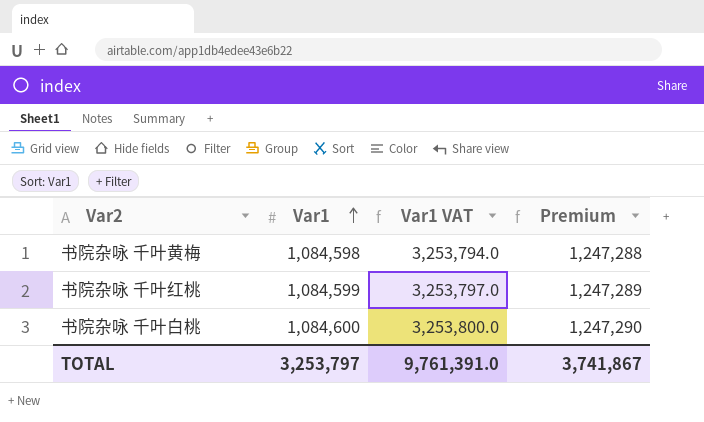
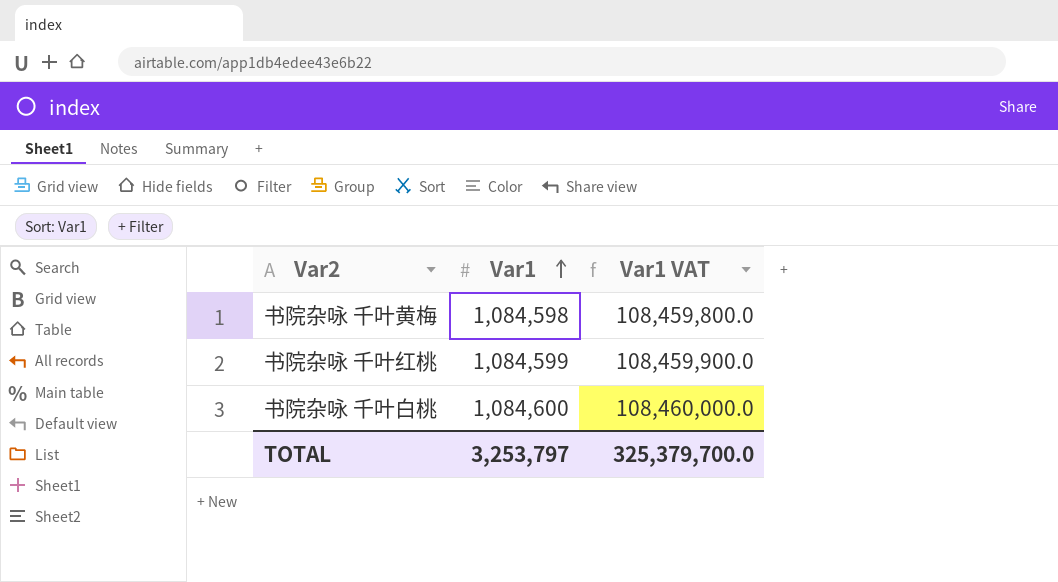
column Premium | formula: [Var1] * 1.15 -> none
column Var1 VAT | formula: [Var1] * 3 -> [Var1] * 100
TOTAL | Var1 VAT: 9,761,391.0 -> 325,379,700.0

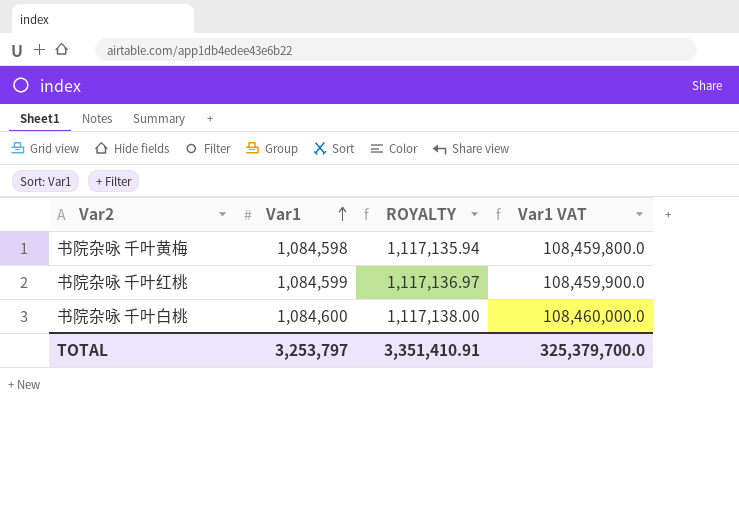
column ROYALTY | formula: none -> [Var1] * 1.03

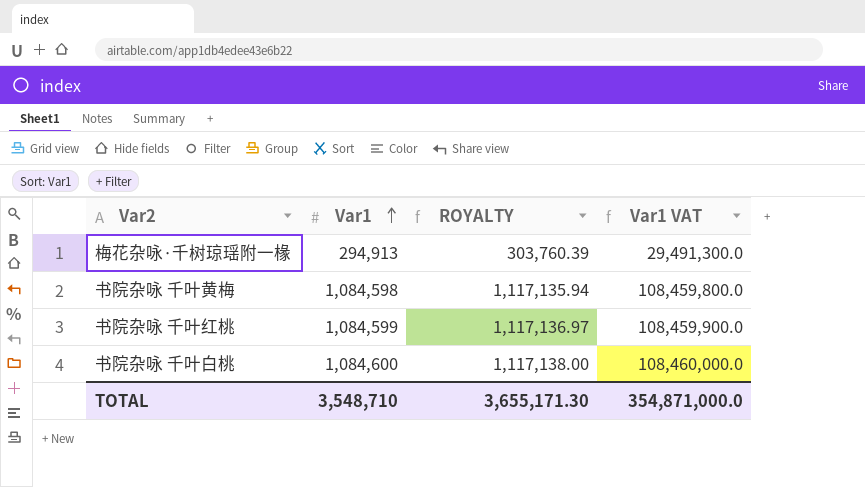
row 梅花杂咏·千树琼瑶附一椽: none -> 294,913 | 303,760.39 | 29,491,300.0
TOTAL | Var1: 3,253,797 -> 3,548,710
TOTAL | ROYALTY: 3,351,410.91 -> 3,655,171.30
TOTAL | Var1 VAT: 325,379,700.0 -> 354,871,000.0

